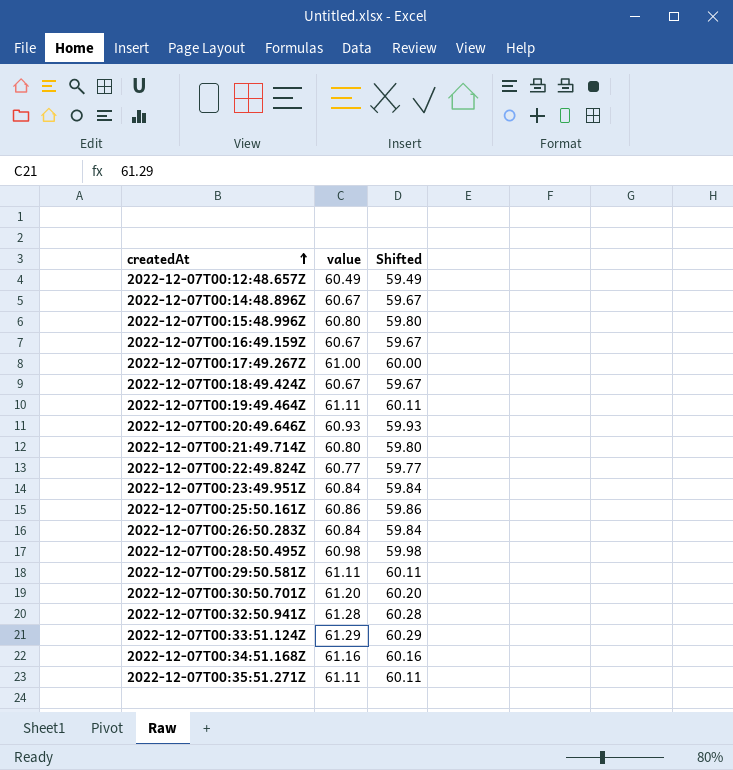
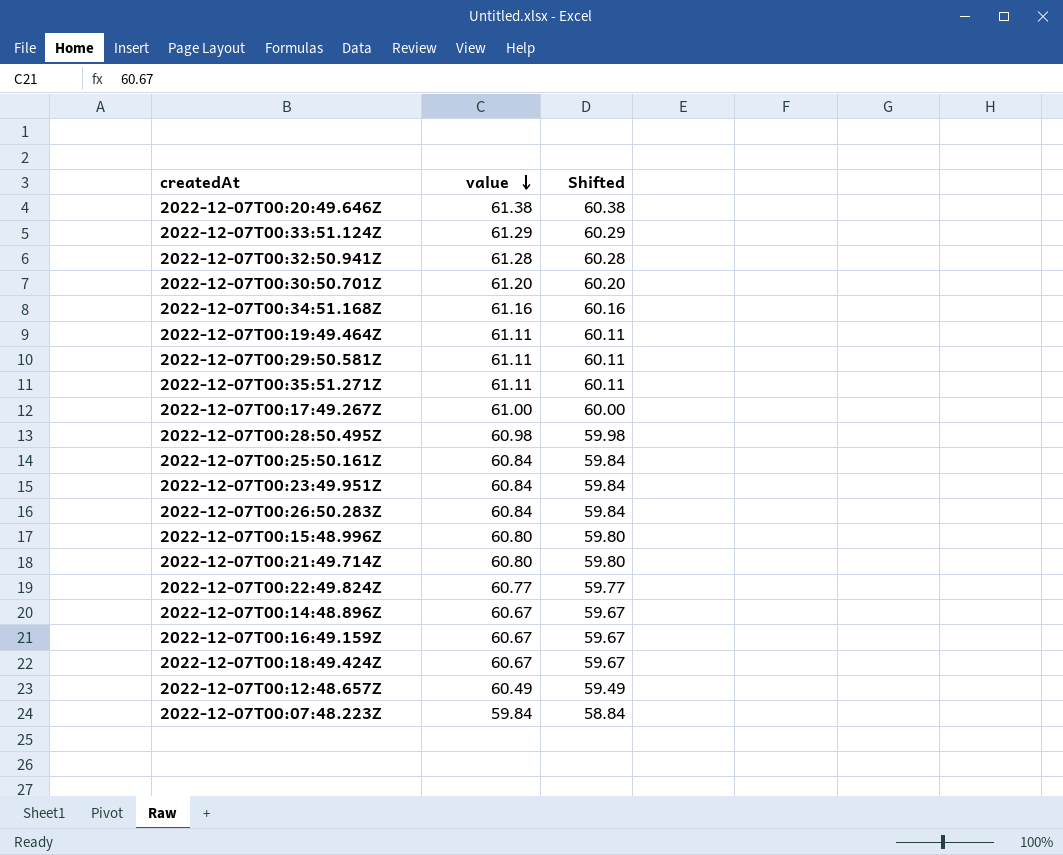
row order: createdAt ascending -> value descending
2022-12-07T00:20:49.646Z | value: 60.93 -> 61.38
2022-12-07T00:20:49.646Z | Shifted: 59.93 -> 60.38
2022-12-07T00:25:50.161Z | value: 60.86 -> 60.84
2022-12-07T00:25:50.161Z | Shifted: 59.86 -> 59.84
row 2022-12-07T00:07:48.223Z: none -> 59.84 | 58.84

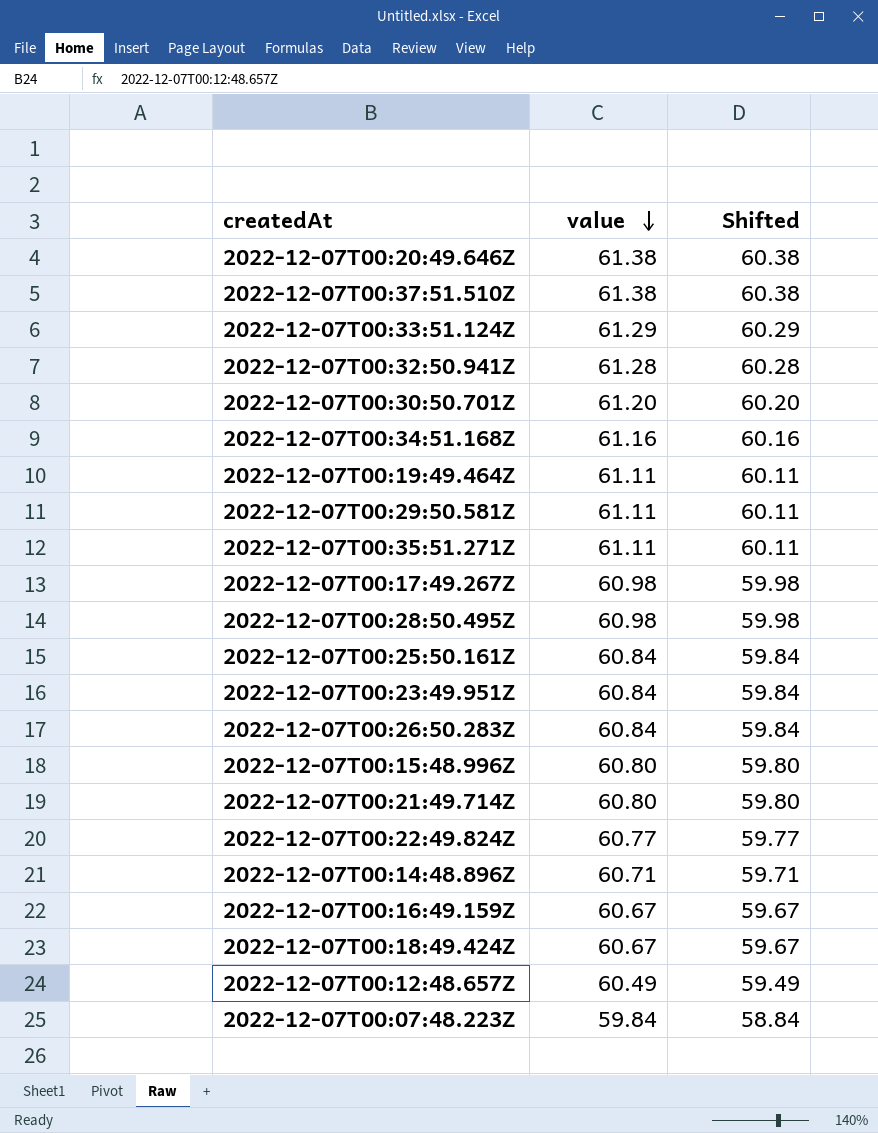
row 2022-12-07T00:37:51.510Z: none -> 61.38 | 60.38
2022-12-07T00:17:49.267Z | value: 61.00 -> 60.98
2022-12-07T00:17:49.267Z | Shifted: 60.00 -> 59.98
2022-12-07T00:14:48.896Z | value: 60.67 -> 60.71
2022-12-07T00:14:48.896Z | Shifted: 59.67 -> 59.71

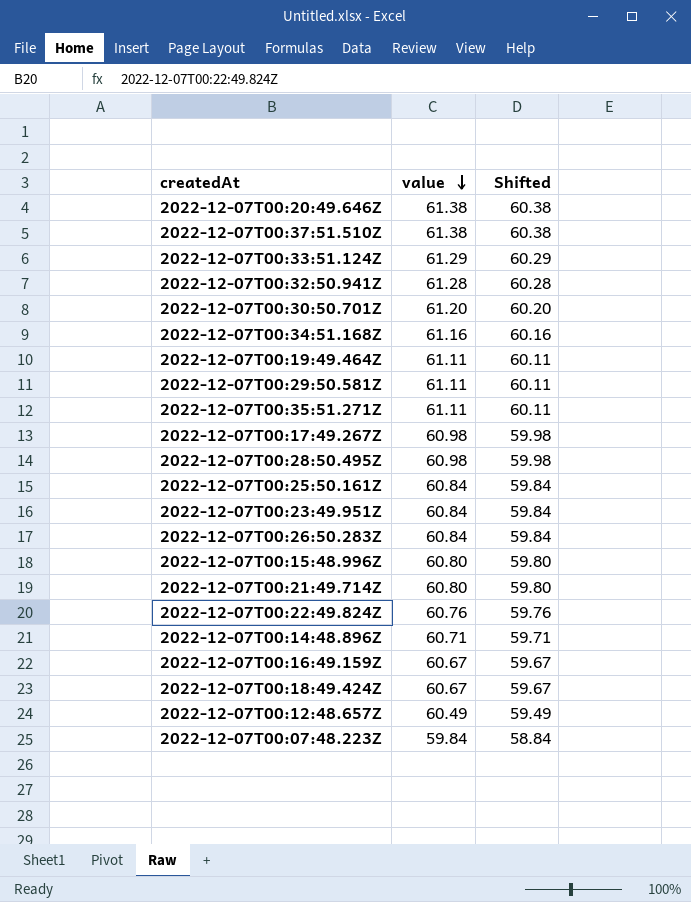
2022-12-07T00:22:49.824Z | value: 60.77 -> 60.76
2022-12-07T00:22:49.824Z | Shifted: 59.77 -> 59.76

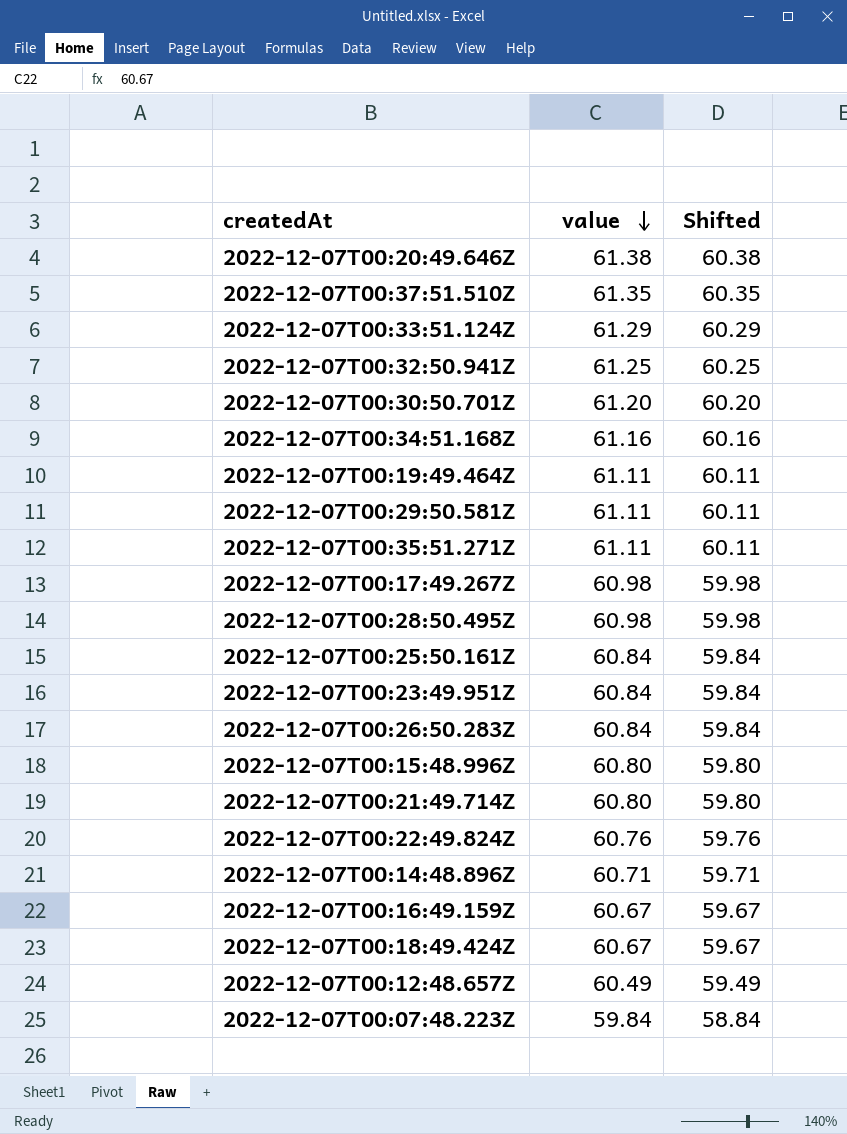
2022-12-07T00:37:51.510Z | value: 61.38 -> 61.35
2022-12-07T00:37:51.510Z | Shifted: 60.38 -> 60.35
2022-12-07T00:32:50.941Z | value: 61.28 -> 61.25
2022-12-07T00:32:50.941Z | Shifted: 60.28 -> 60.25

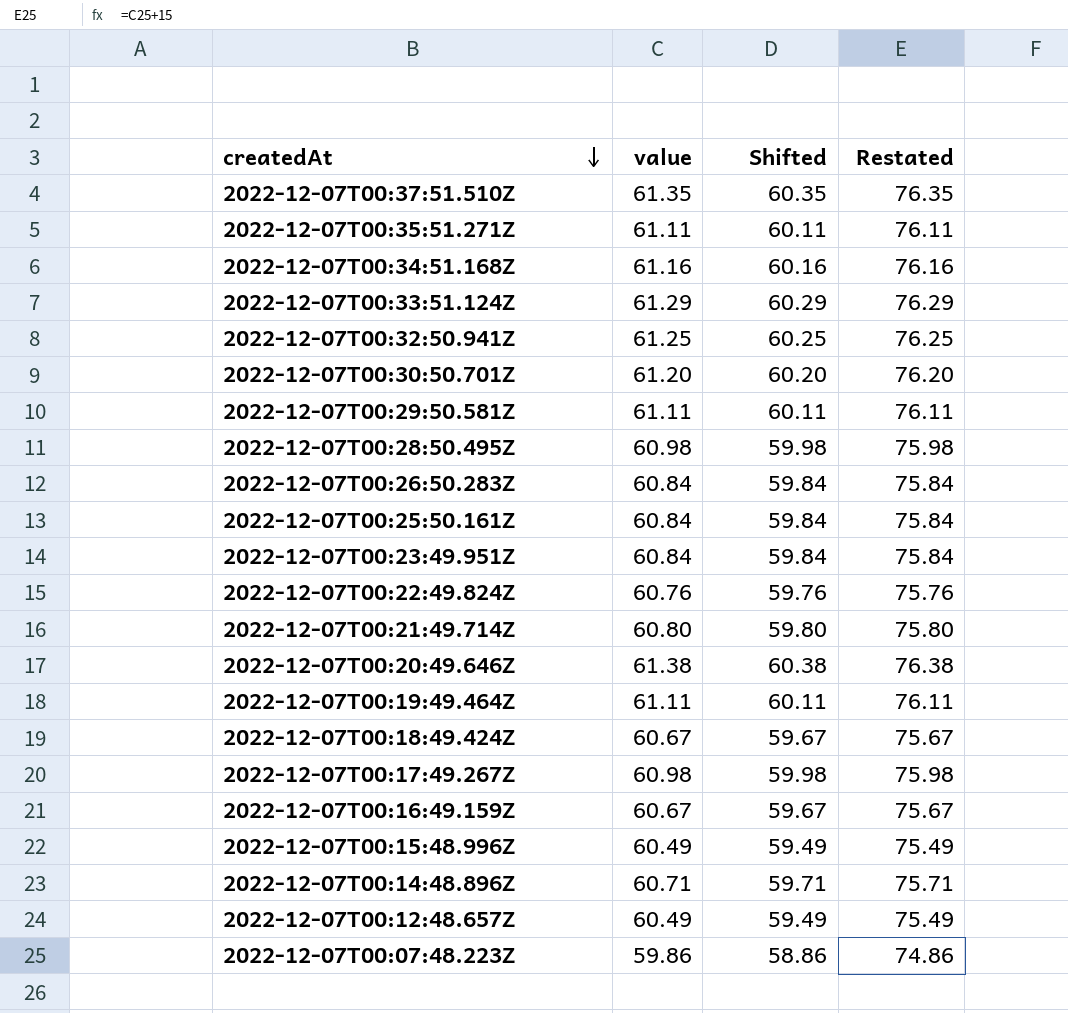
row order: value descending -> createdAt descending
column Restated | formula: none -> [value] + 15
2022-12-07T00:15:48.996Z | value: 60.80 -> 60.49
2022-12-07T00:15:48.996Z | Shifted: 59.80 -> 59.49
2022-12-07T00:07:48.223Z | value: 59.84 -> 59.86
2022-12-07T00:07:48.223Z | Shifted: 58.84 -> 58.86

